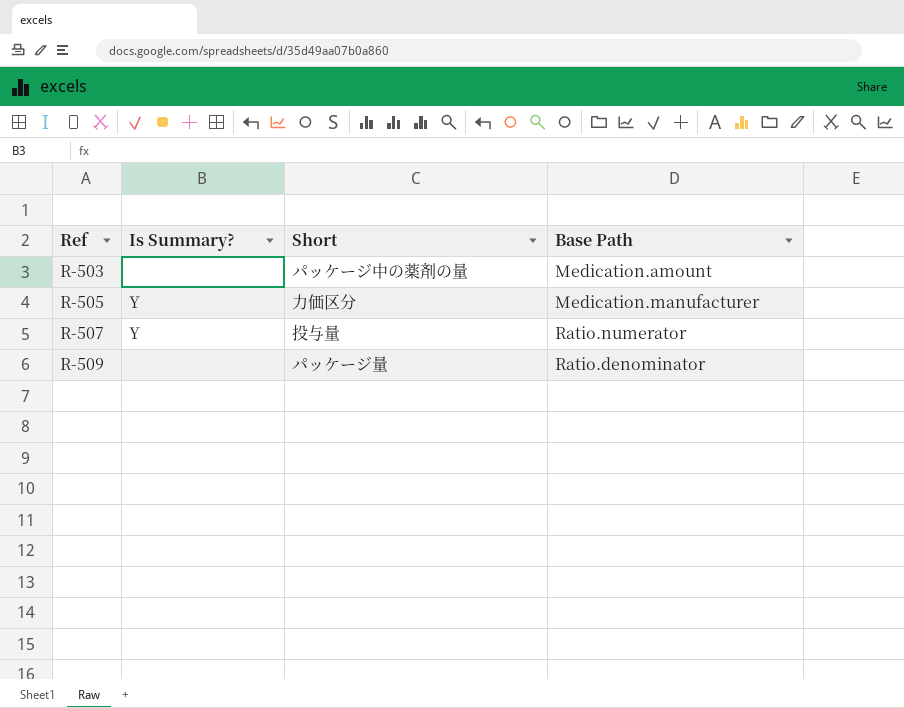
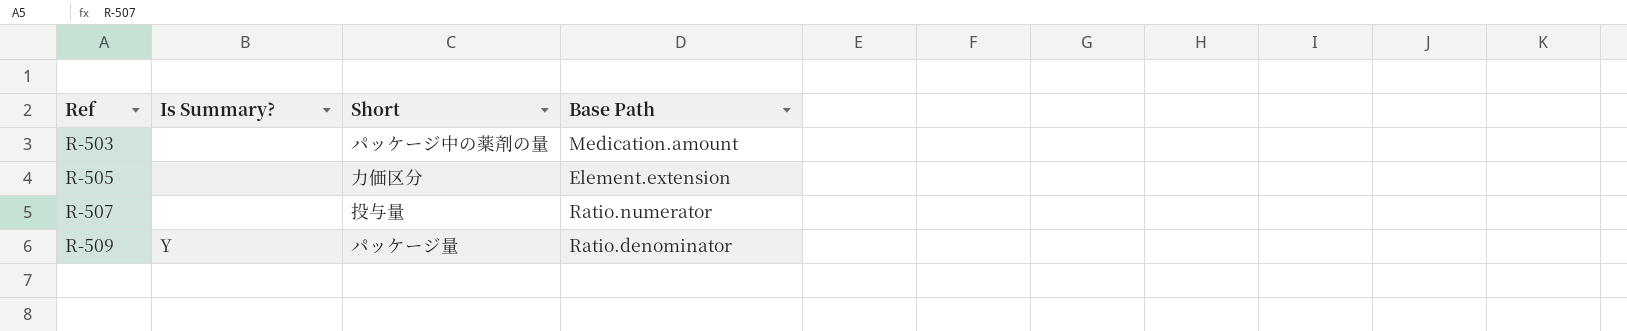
R-505 | Is Summary?: Y -> none
R-505 | Base Path: Medication.manufacturer -> Element.extension
R-507 | Is Summary?: Y -> none
R-509 | Is Summary?: none -> Y

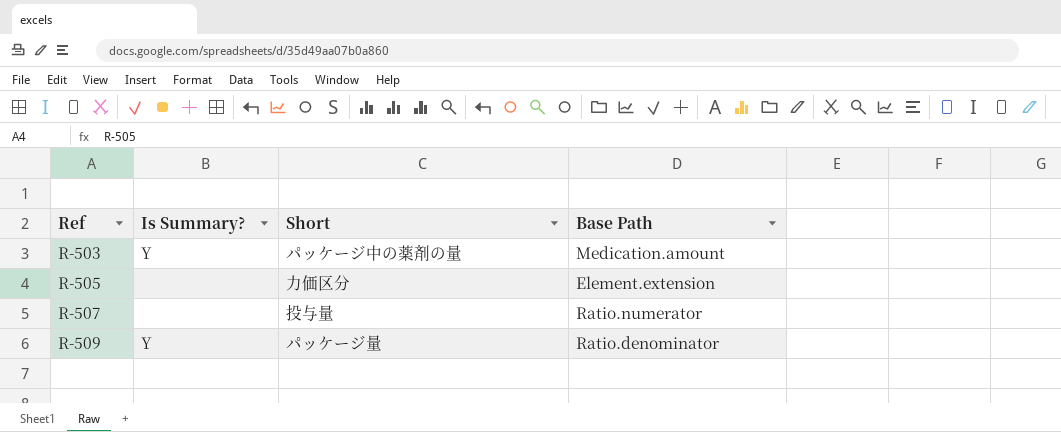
R-503 | Is Summary?: none -> Y

